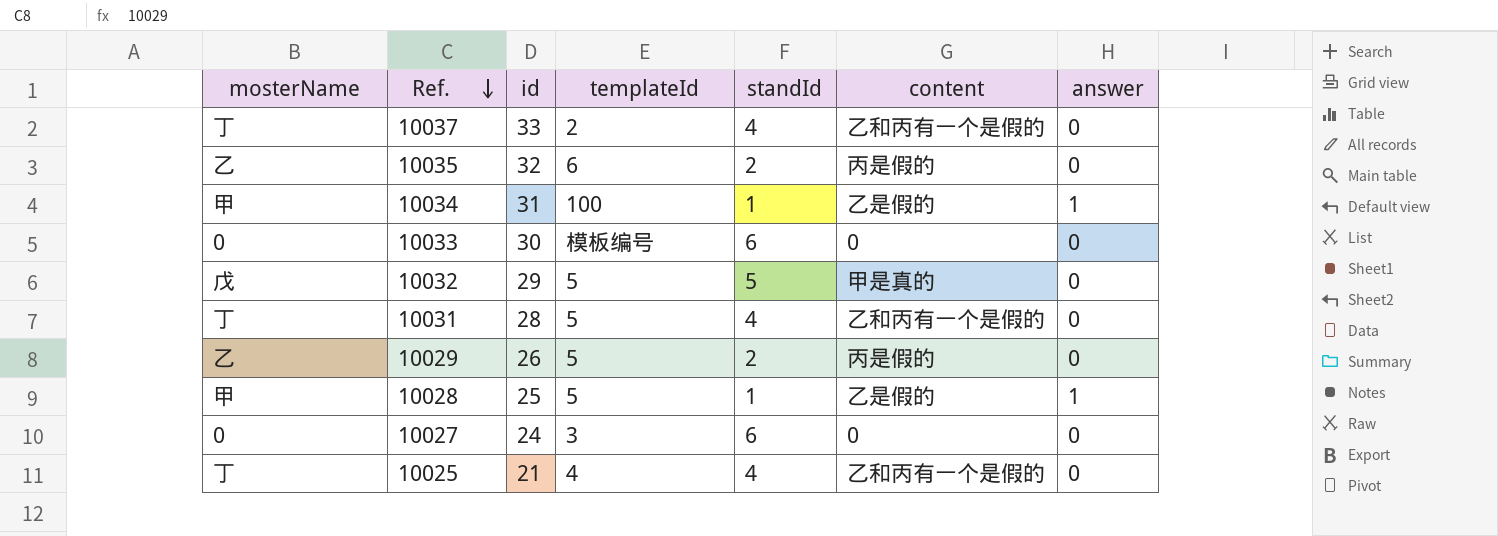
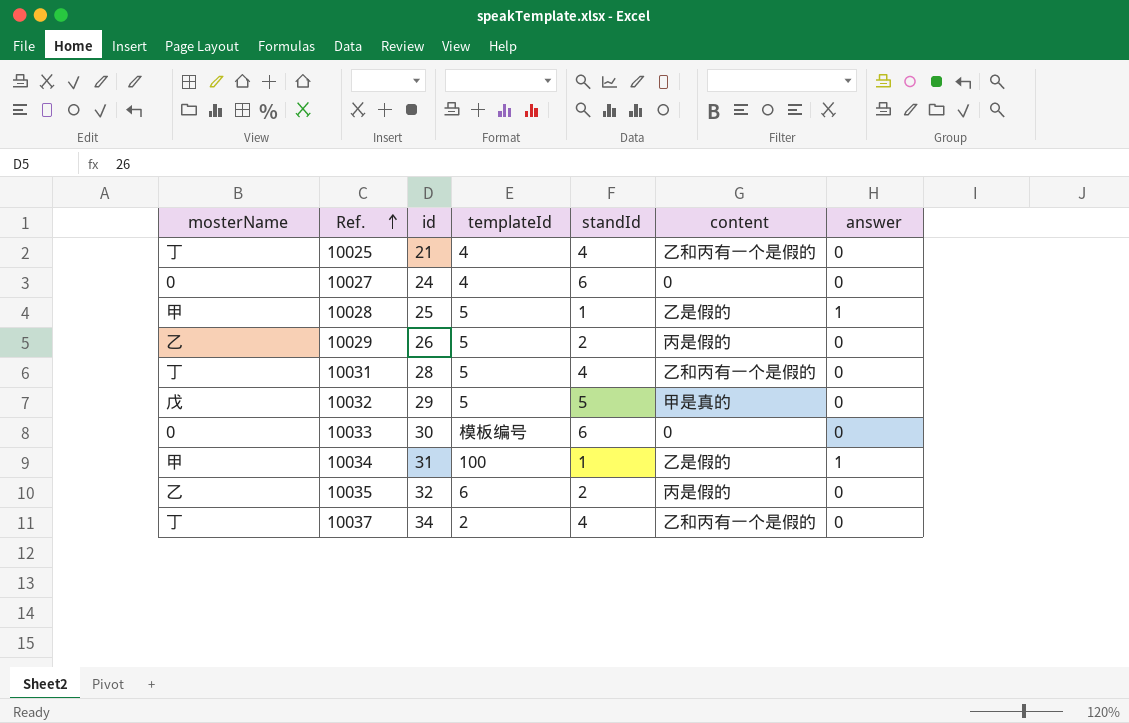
row order: Ref. descending -> Ref. ascending
10027 | templateId: 3 -> 4
10037 | id: 33 -> 34

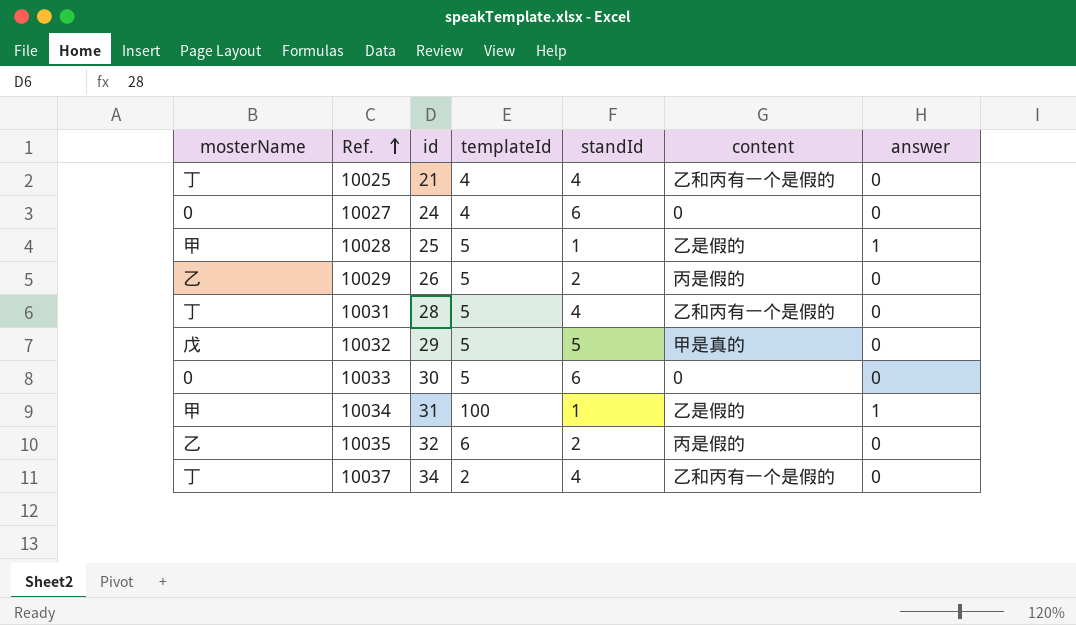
10033 | templateId: 模板编号 -> 5

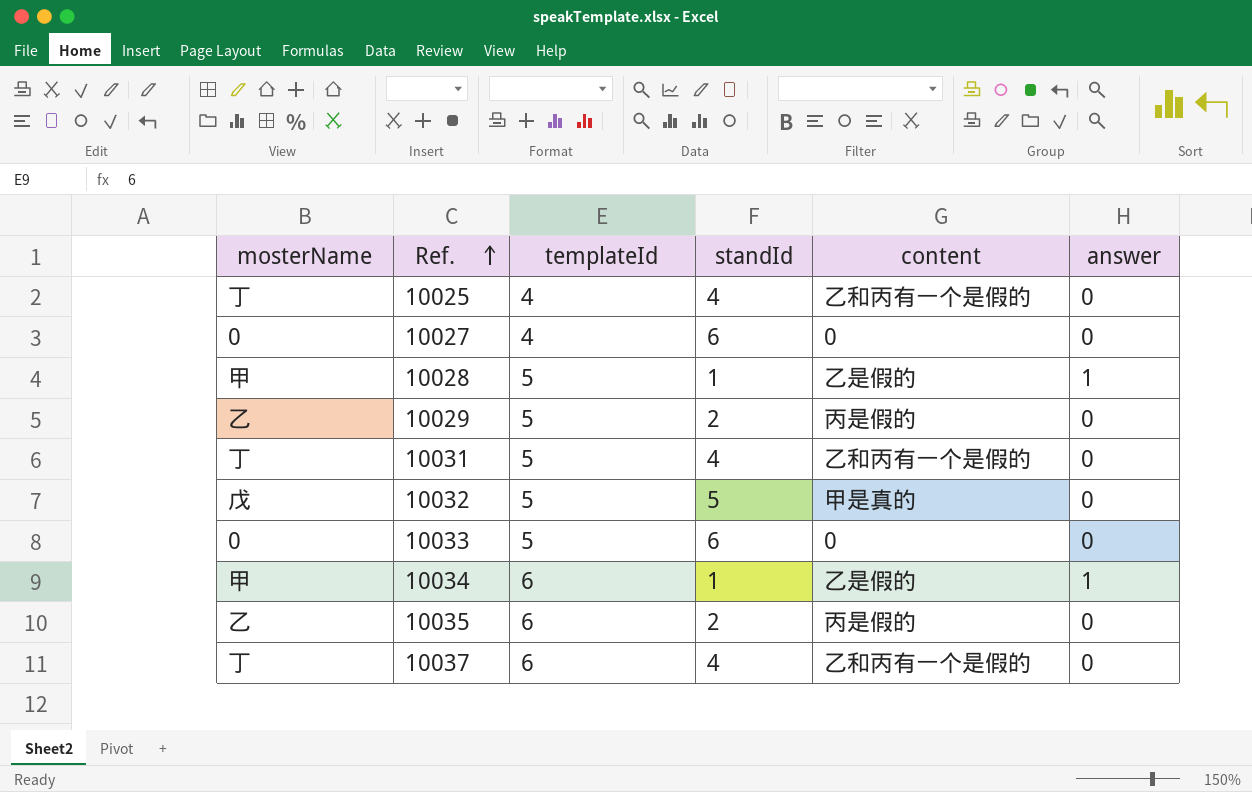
column id | position: 3 -> none
10034 | templateId: 100 -> 6
10037 | templateId: 2 -> 6

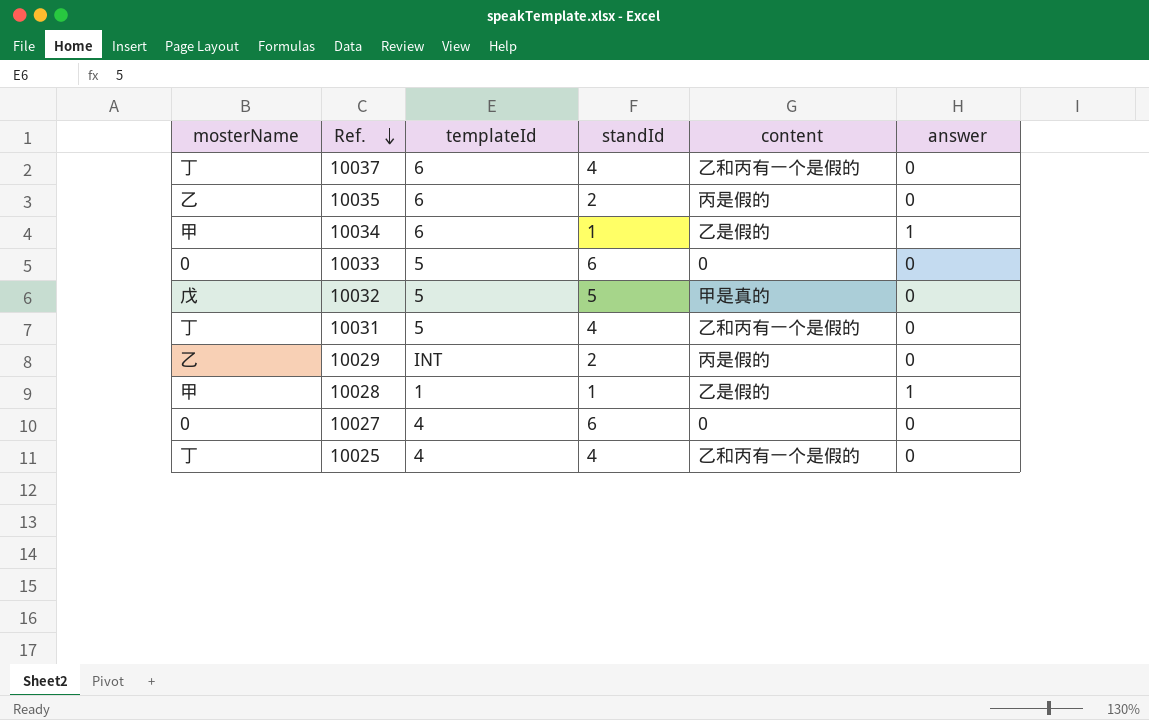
row order: Ref. ascending -> Ref. descending
10029 | templateId: 5 -> INT
10028 | templateId: 5 -> 1

